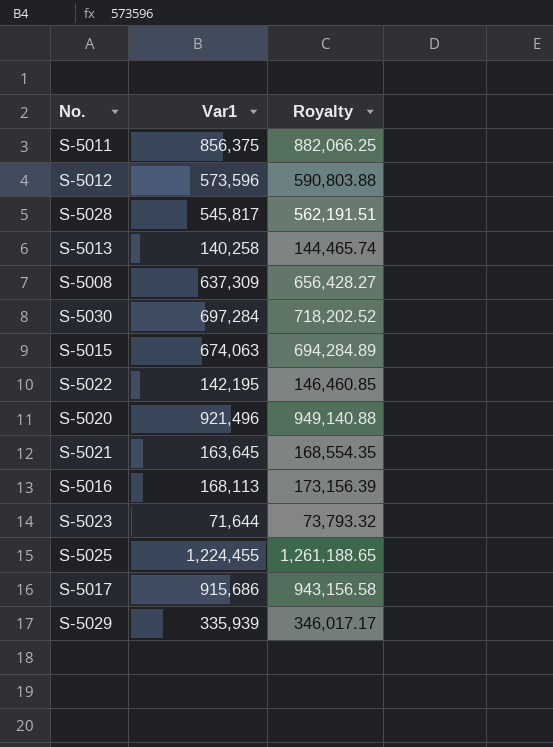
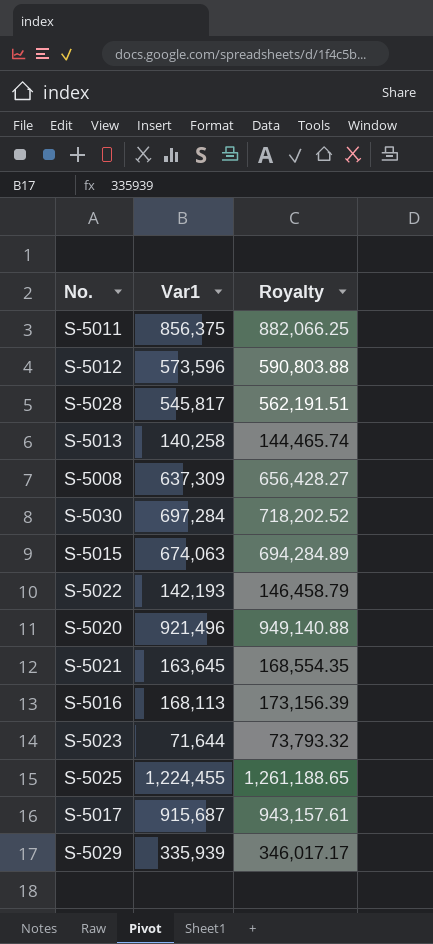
S-5022 | Var1: 142,195 -> 142,193
S-5022 | Royalty: 146,460.85 -> 146,458.79
S-5017 | Var1: 915,686 -> 915,687
S-5017 | Royalty: 943,156.58 -> 943,157.61

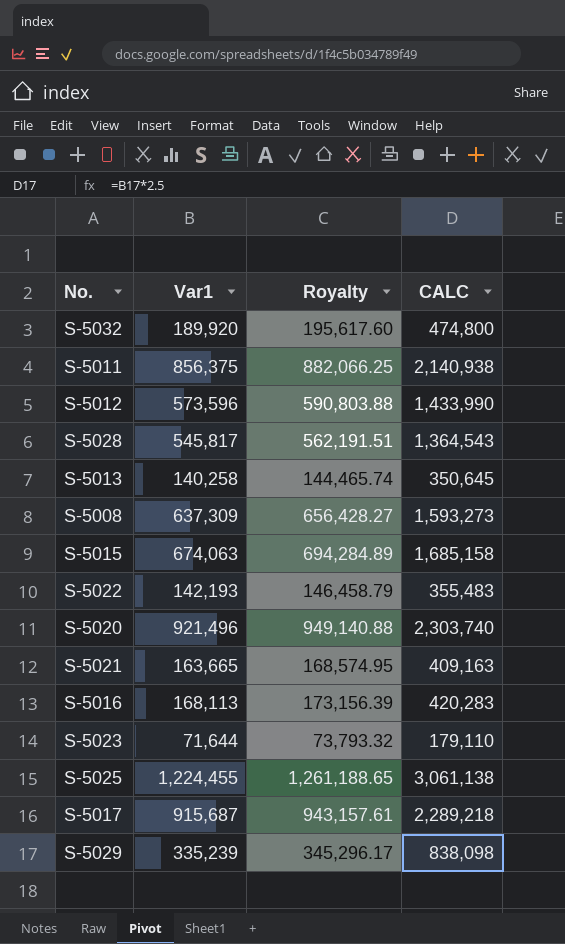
column CALC | formula: none -> [Var1] * 2.5
row S-5030: 697,284 | 718,202.52 -> none
row S-5032: none -> 189,920 | 195,617.60 | 474,800
S-5021 | Var1: 163,645 -> 163,665
S-5021 | Royalty: 168,554.35 -> 168,574.95
S-5029 | Var1: 335,939 -> 335,239
S-5029 | Royalty: 346,017.17 -> 345,296.17

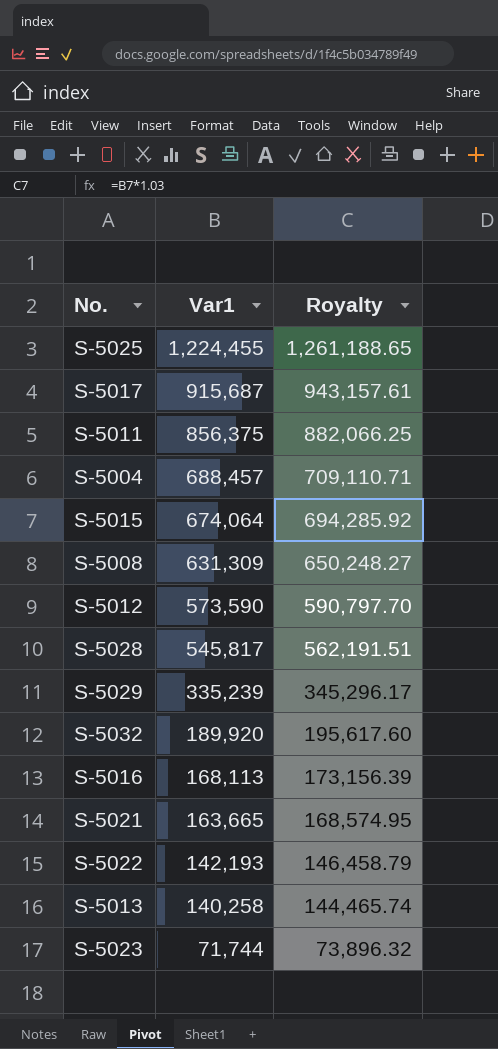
row order: none -> Var1 descending
column CALC | formula: [Var1] * 2.5 -> none
row S-5020: 921,496 | 949,140.88 | 2,303,740 -> none
row S-5004: none -> 688,457 | 709,110.71
S-5015 | Var1: 674,063 -> 674,064
S-5015 | Royalty: 694,284.89 -> 694,285.92
S-5008 | Var1: 637,309 -> 631,309
S-5008 | Royalty: 656,428.27 -> 650,248.27
S-5012 | Var1: 573,596 -> 573,590
S-5012 | Royalty: 590,803.88 -> 590,797.70
S-5023 | Var1: 71,644 -> 71,744
S-5023 | Royalty: 73,793.32 -> 73,896.32

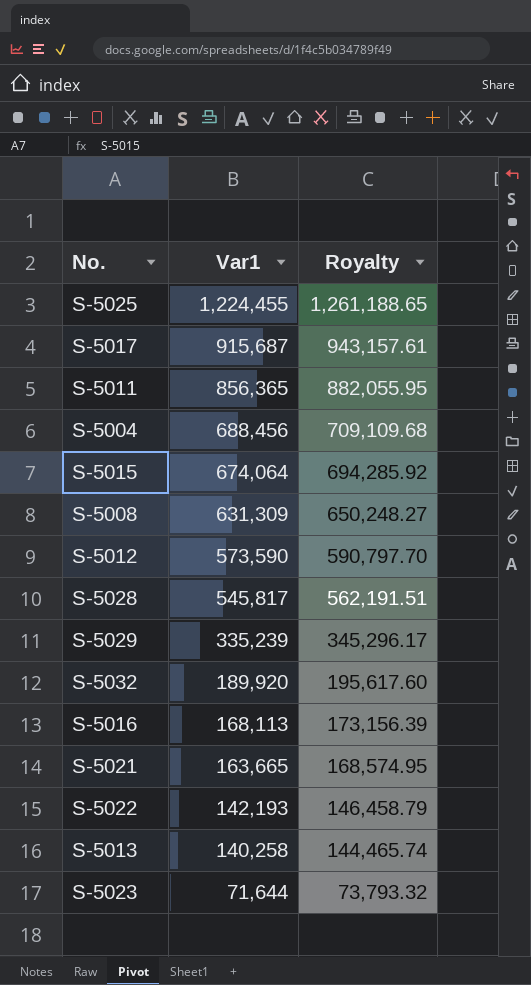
S-5011 | Var1: 856,375 -> 856,365
S-5011 | Royalty: 882,066.25 -> 882,055.95
S-5004 | Var1: 688,457 -> 688,456
S-5004 | Royalty: 709,110.71 -> 709,109.68
S-5023 | Var1: 71,744 -> 71,644
S-5023 | Royalty: 73,896.32 -> 73,793.32

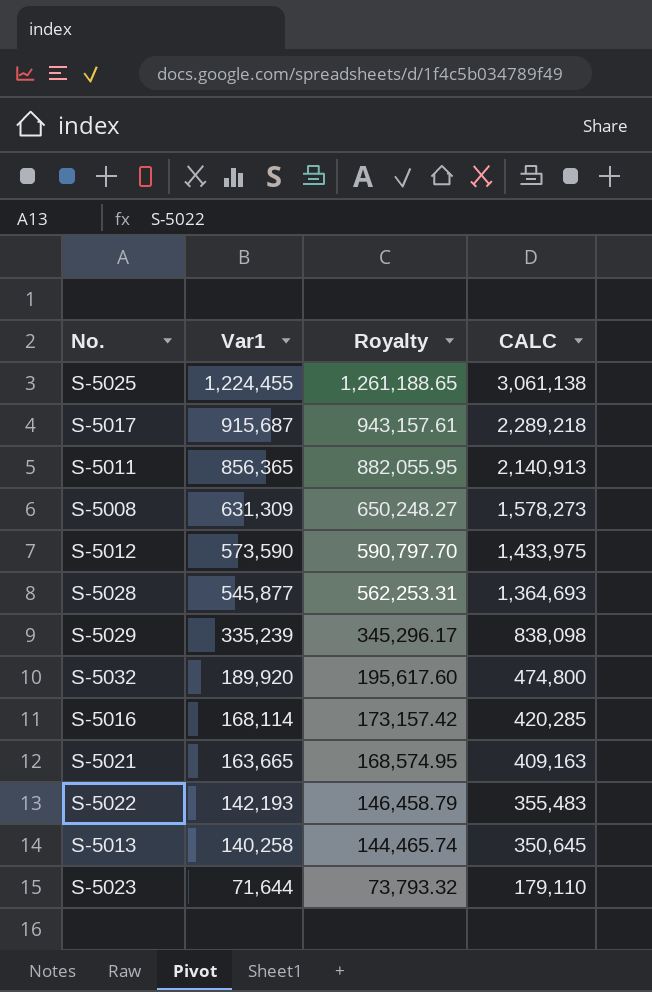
column CALC | formula: none -> [Var1] * 2.5
row S-5004: 688,456 | 709,109.68 -> none
row S-5015: 674,064 | 694,285.92 -> none
S-5028 | Var1: 545,817 -> 545,877
S-5028 | Royalty: 562,191.51 -> 562,253.31
S-5016 | Var1: 168,113 -> 168,114
S-5016 | Royalty: 173,156.39 -> 173,157.42

